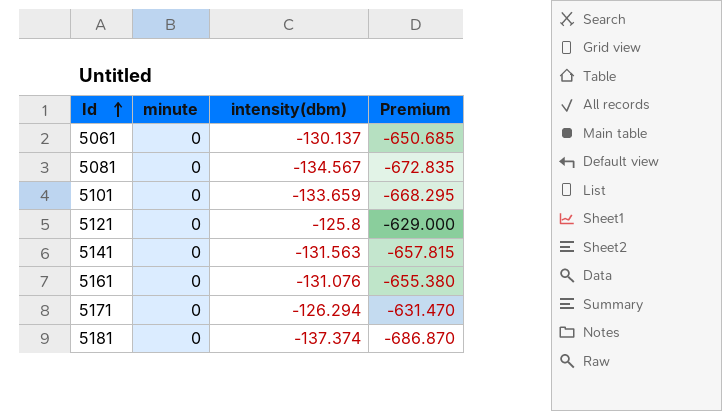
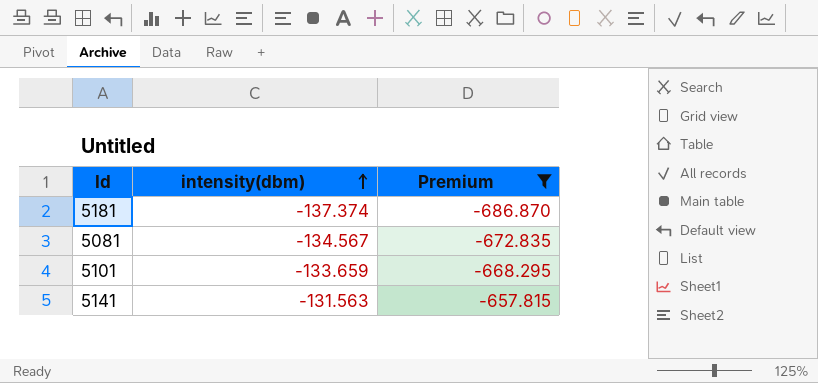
filter: none -> Premium <= -657.815
row order: Id ascending -> intensity(dbm) ascending
column minute | position: 2 -> none

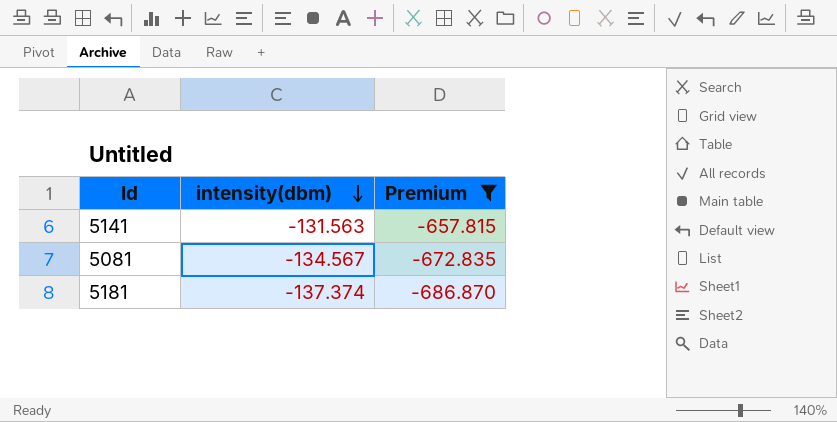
row order: intensity(dbm) ascending -> intensity(dbm) descending
row 5101: -133.659 | -668.295 -> none

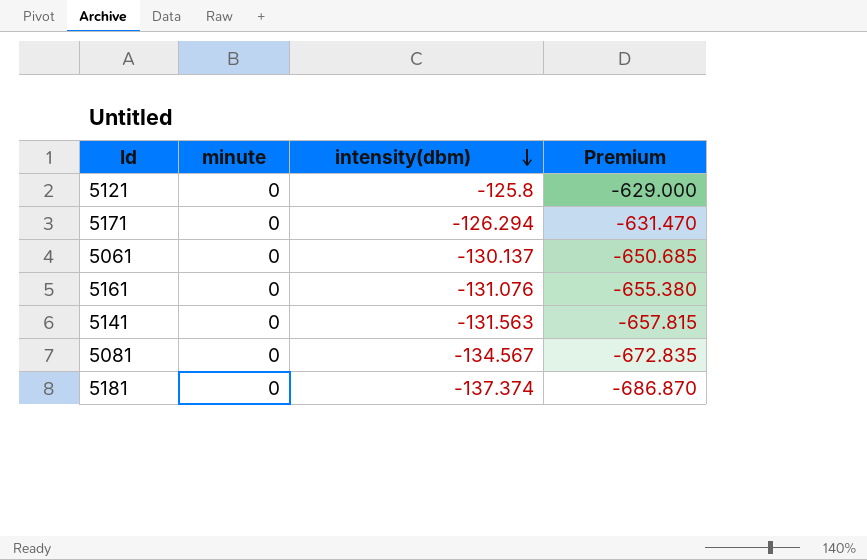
filter: Premium <= -657.815 -> none
column minute | position: none -> 2

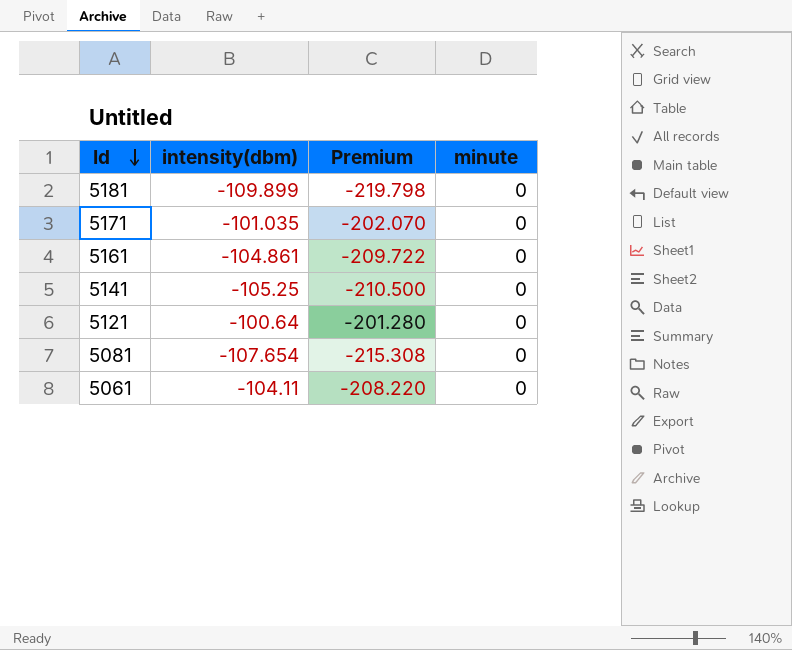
row order: intensity(dbm) descending -> Id descending
column Premium | formula: [intensity(dbm)] * 5 -> [intensity(dbm)] * 2
column minute | position: 2 -> 4
5181 | intensity(dbm): -137.374 -> -109.899
5171 | intensity(dbm): -126.294 -> -101.035
5161 | intensity(dbm): -131.076 -> -104.861
5141 | intensity(dbm): -131.563 -> -105.25
5121 | intensity(dbm): -125.8 -> -100.64
5081 | intensity(dbm): -134.567 -> -107.654
5061 | intensity(dbm): -130.137 -> -104.11

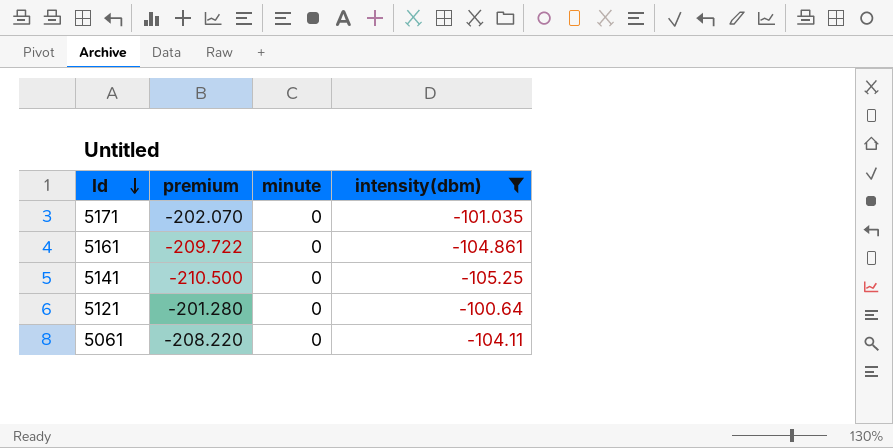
filter: none -> intensity(dbm) >= -105.25
column name: Premium -> premium
column intensity(dbm) | position: 2 -> 4

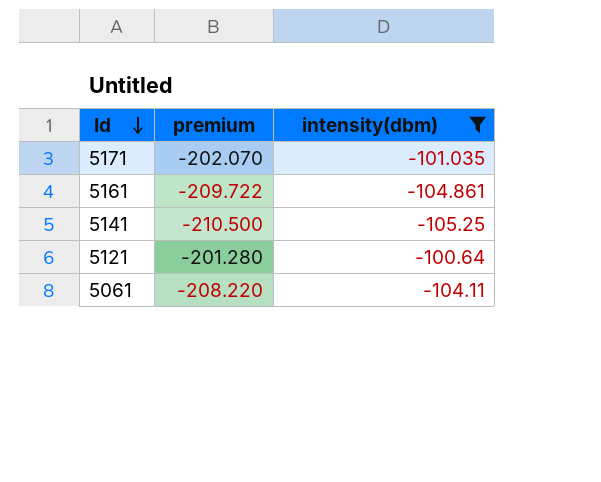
column minute | position: 3 -> none

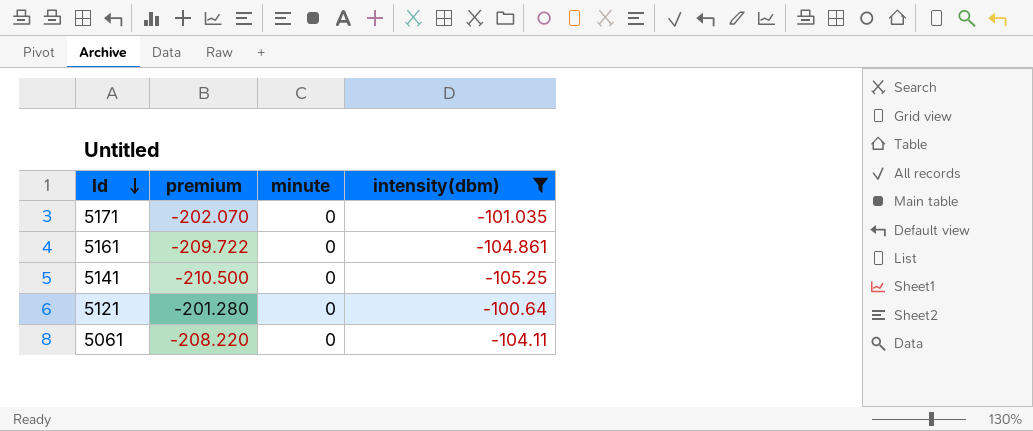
column minute | position: none -> 3

